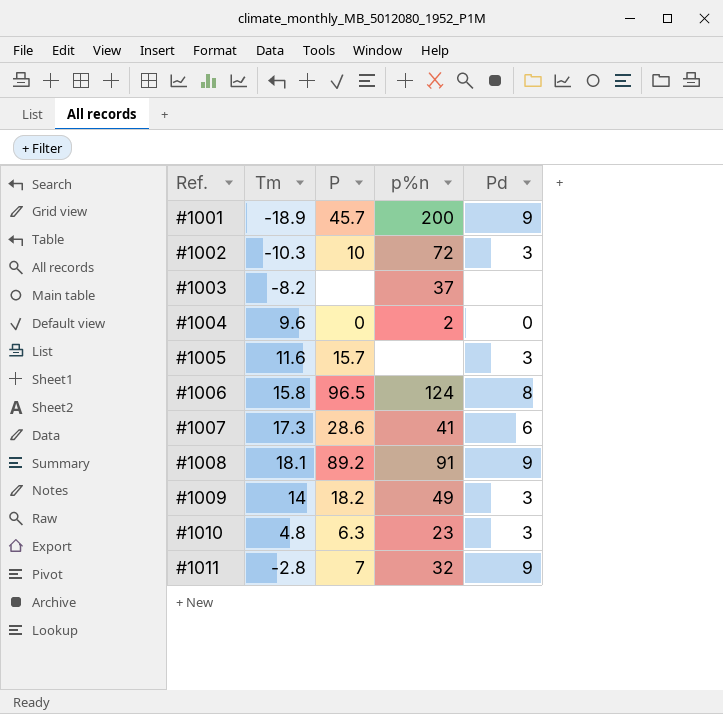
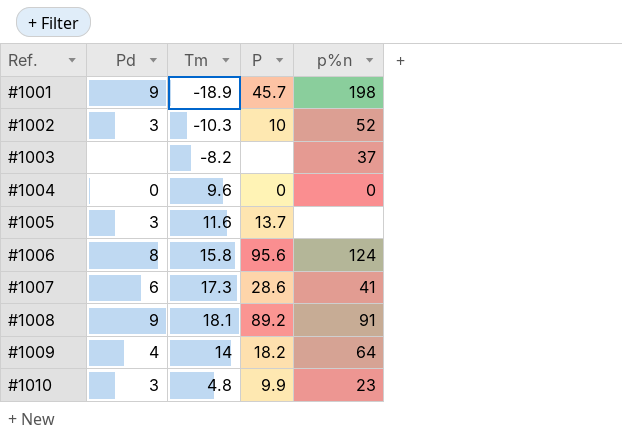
column Pd | position: 5 -> 2
row #1011: -2.8 | 7 | 32 | 9 -> none
#1001 | p%n: 200 -> 198
#1002 | p%n: 72 -> 52
#1004 | p%n: 2 -> 0
#1005 | P: 15.7 -> 13.7
#1006 | P: 96.5 -> 95.6
#1009 | Pd: 3 -> 4
#1009 | p%n: 49 -> 64
#1010 | P: 6.3 -> 9.9

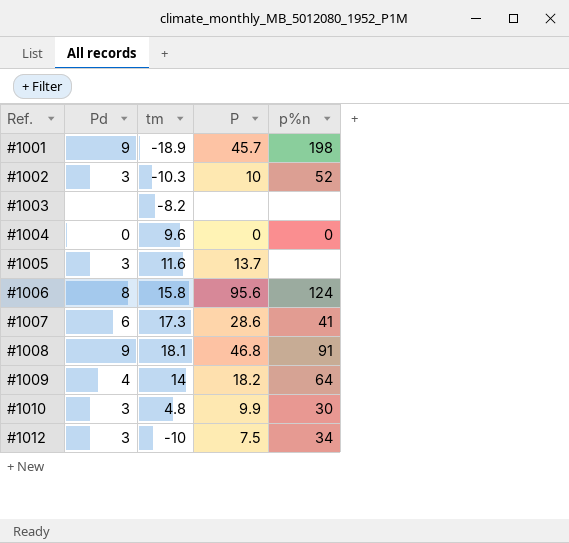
column name: Tm -> tm
#1003 | p%n: 37 -> none
#1008 | P: 89.2 -> 46.8
#1010 | p%n: 23 -> 30
row #1012: none -> 3 | -10 | 7.5 | 34

